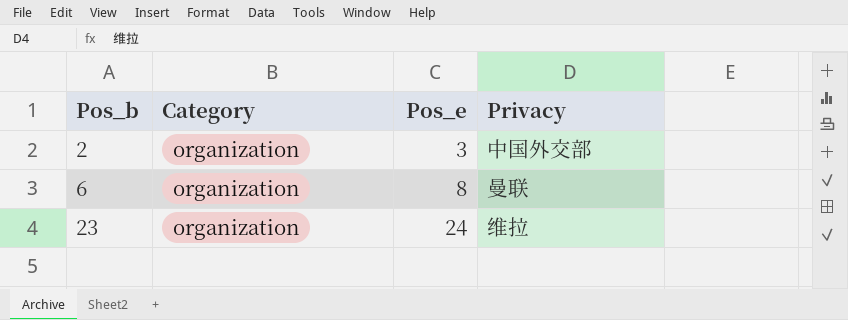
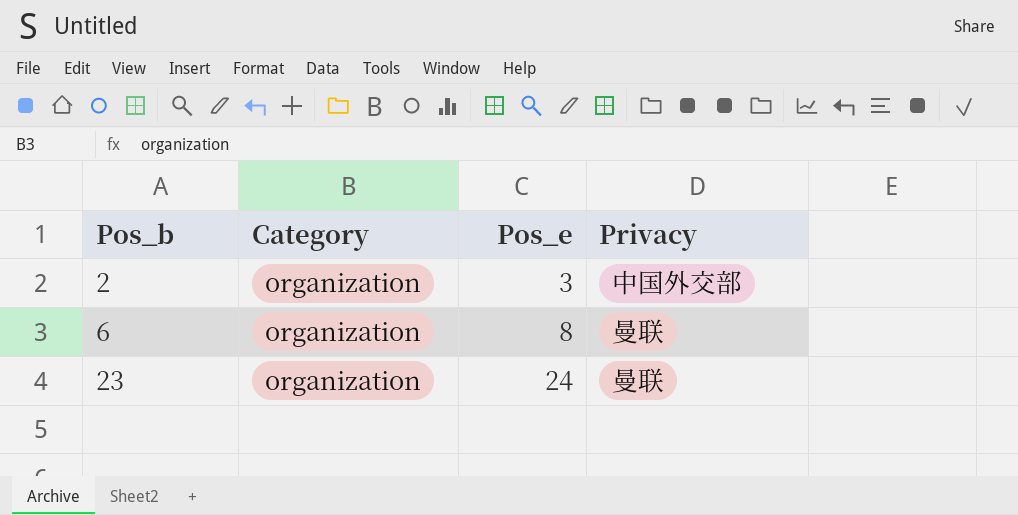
23 | Privacy: 维拉 -> 曼联

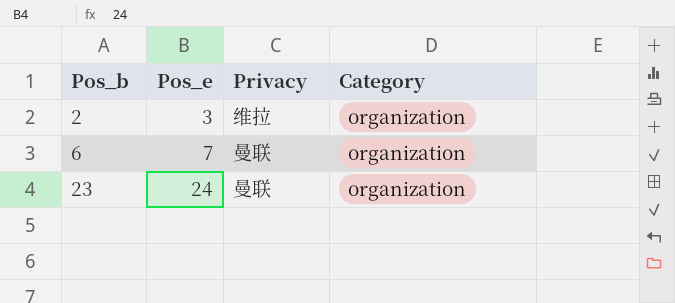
column Category | position: 2 -> 4
2 | Privacy: 中国外交部 -> 维拉
6 | Pos_e: 8 -> 7

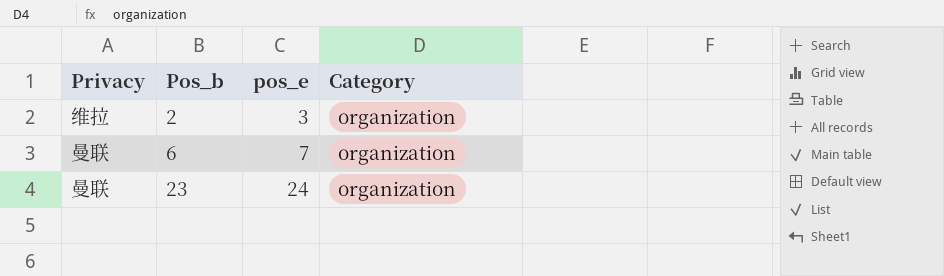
column Privacy | position: 3 -> 1
column name: Pos_e -> pos_e

